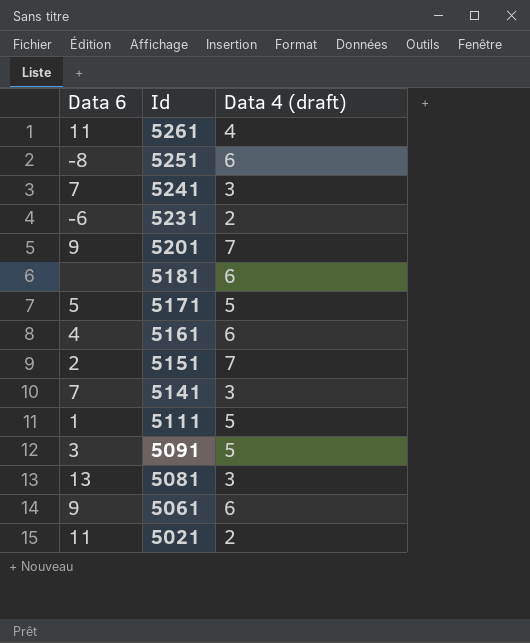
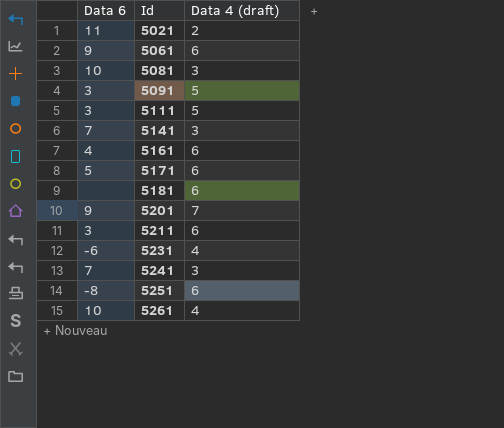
row order: Id descending -> Id ascending
row 5151: 2 | 7 -> none
5081 | Data 6: 13 -> 10
5111 | Data 6: 1 -> 3
5171 | Data 4 (draft): 5 -> 6
row 5211: none -> 3 | 6
5231 | Data 4 (draft): 2 -> 4
5261 | Data 6: 11 -> 10

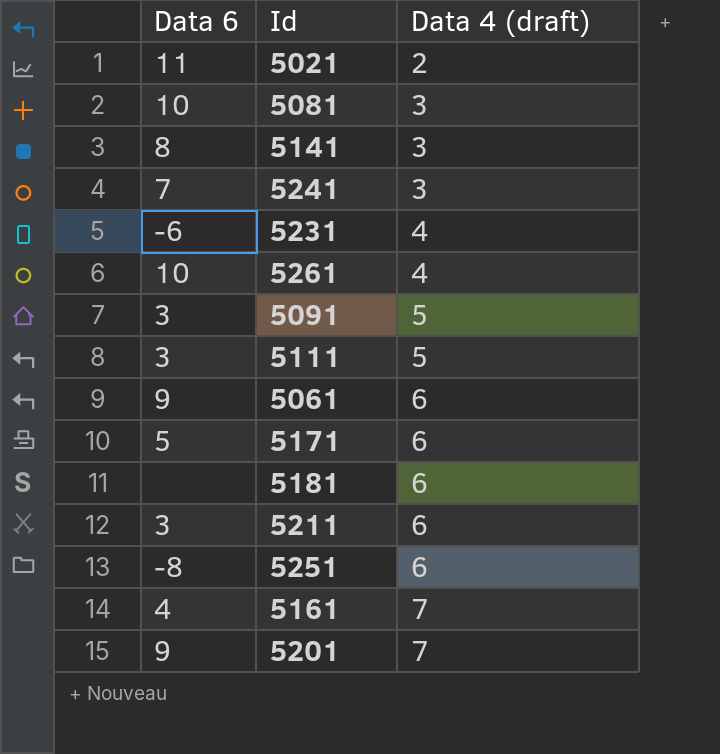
row order: Id ascending -> Data 4 (draft) ascending
5141 | Data 6: 7 -> 8
5161 | Data 4 (draft): 6 -> 7

